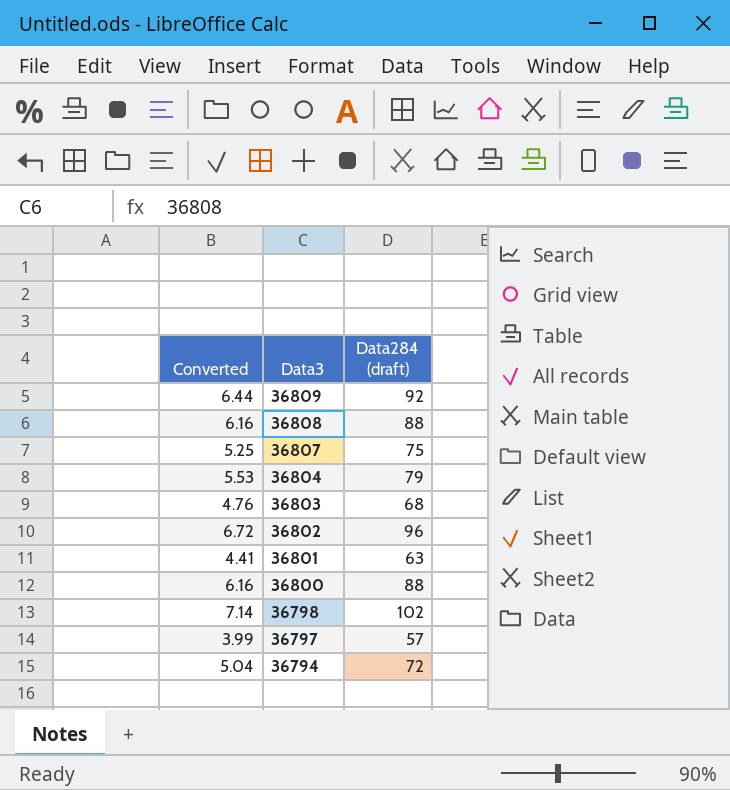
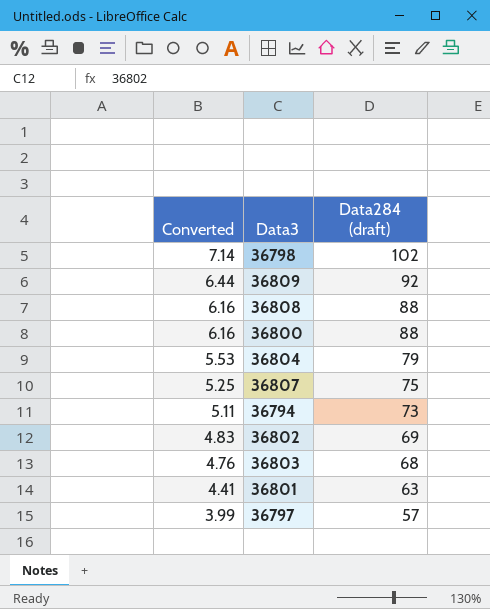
row order: Data3 descending -> Converted descending
36794 | Converted: 5.04 -> 5.11
36794 | Data284 (draft): 72 -> 73
36802 | Converted: 6.72 -> 4.83
36802 | Data284 (draft): 96 -> 69

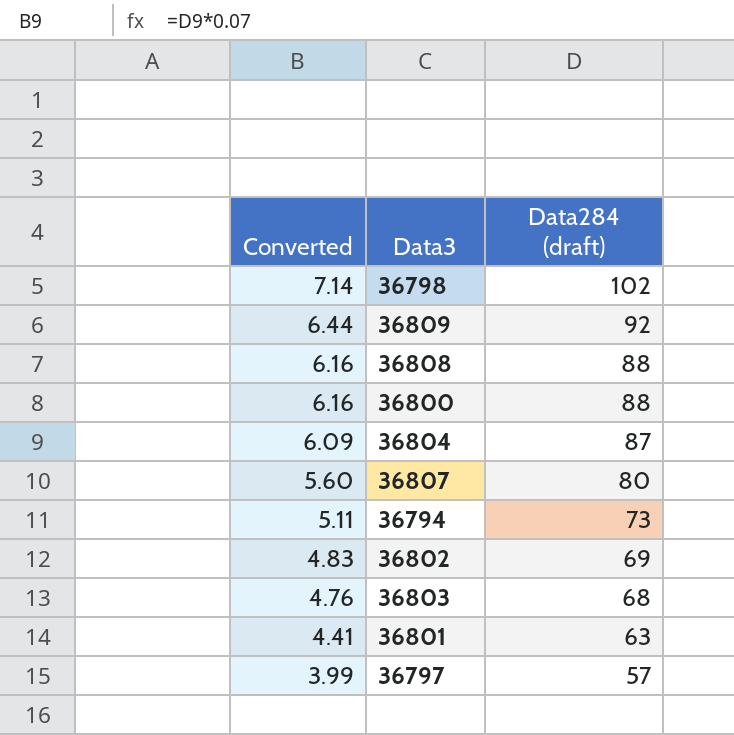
36804 | Converted: 5.53 -> 6.09
36804 | Data284 (draft): 79 -> 87
36807 | Converted: 5.25 -> 5.60
36807 | Data284 (draft): 75 -> 80

